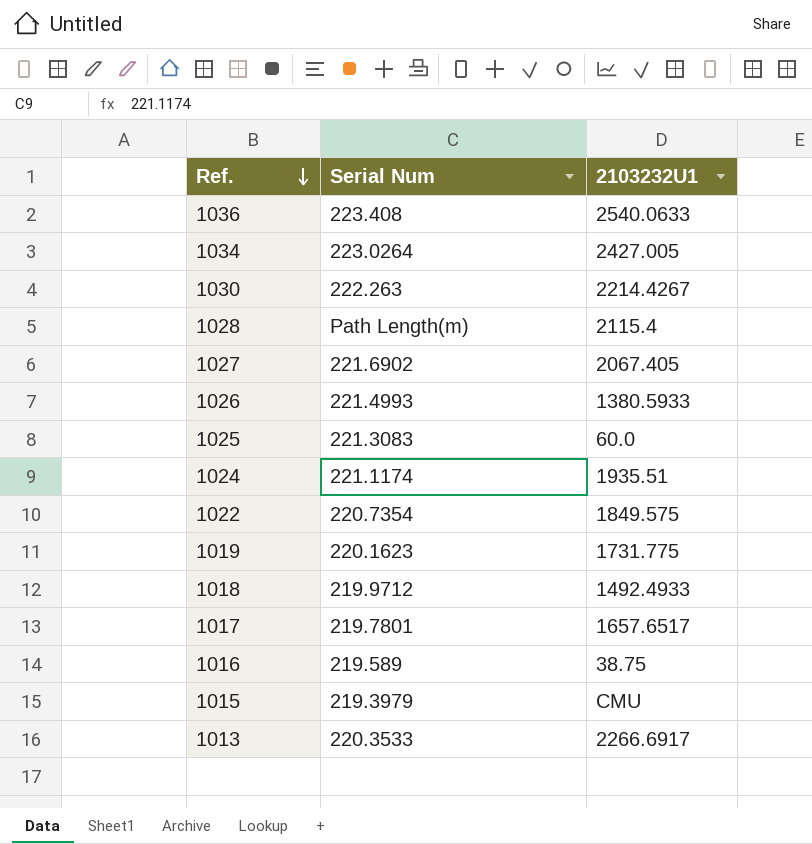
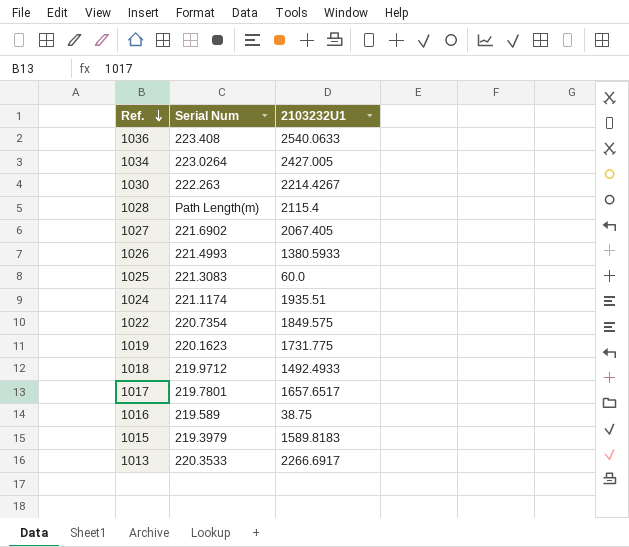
1015 | 2103232U1: CMU -> 1589.8183

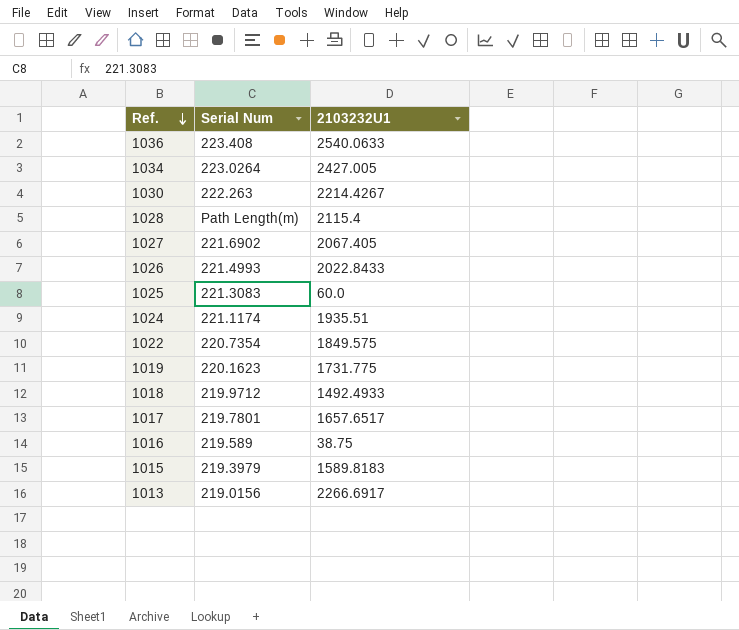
1026 | 2103232U1: 1380.5933 -> 2022.8433
1013 | Serial Num: 220.3533 -> 219.0156

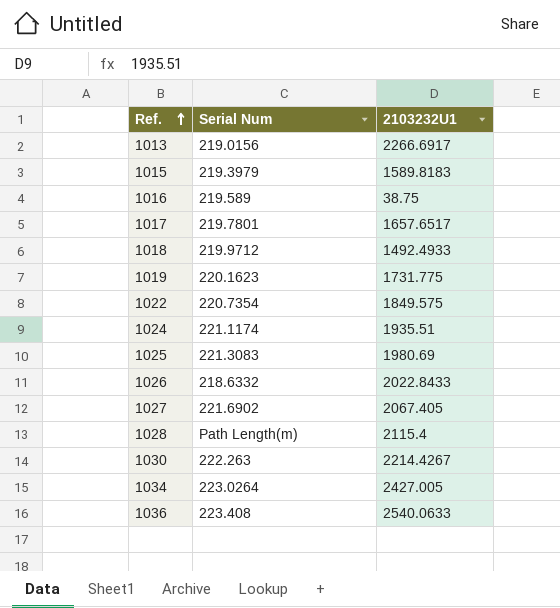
row order: Ref. descending -> Ref. ascending
1025 | 2103232U1: 60.0 -> 1980.69
1026 | Serial Num: 221.4993 -> 218.6332

